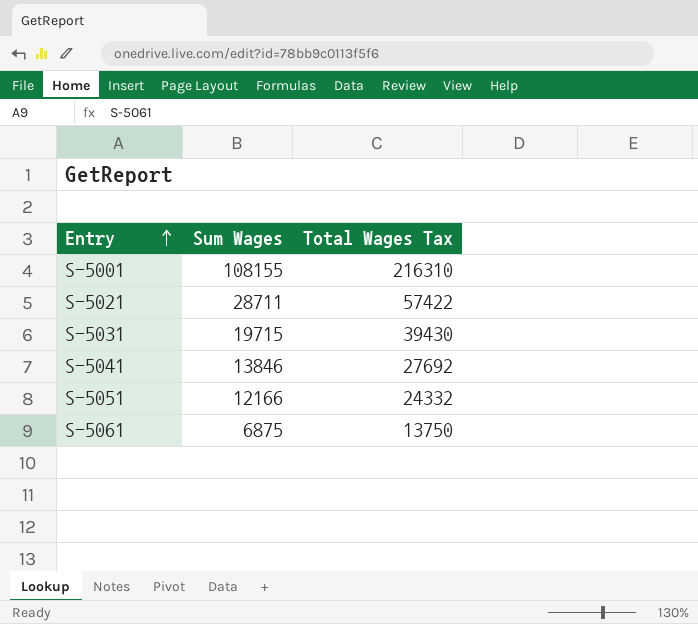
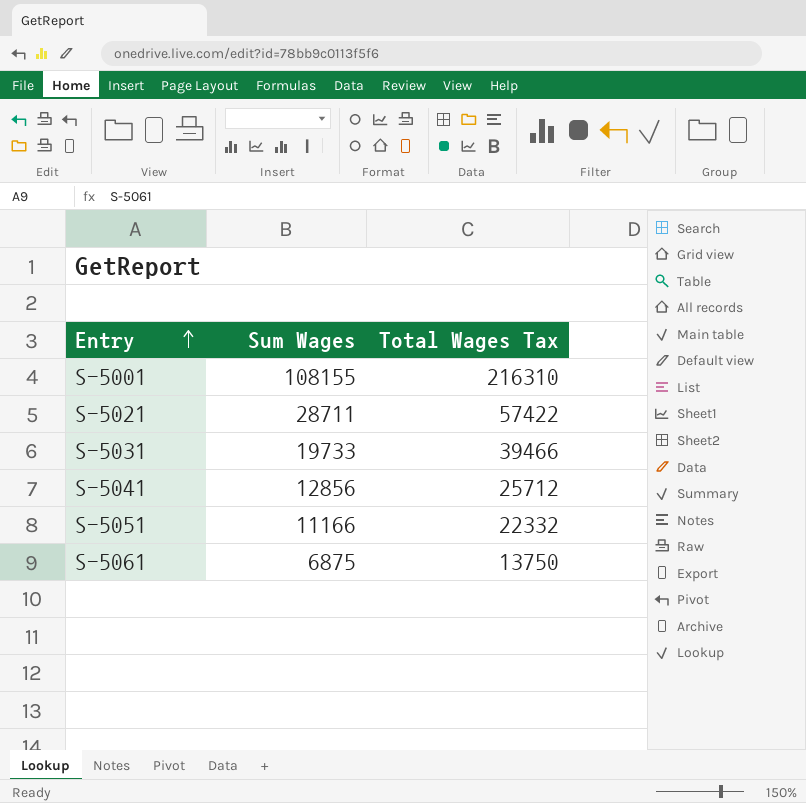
S-5031 | Sum Wages: 19715 -> 19733
S-5031 | Total Wages Tax: 39430 -> 39466
S-5041 | Sum Wages: 13846 -> 12856
S-5041 | Total Wages Tax: 27692 -> 25712
S-5051 | Sum Wages: 12166 -> 11166
S-5051 | Total Wages Tax: 24332 -> 22332

